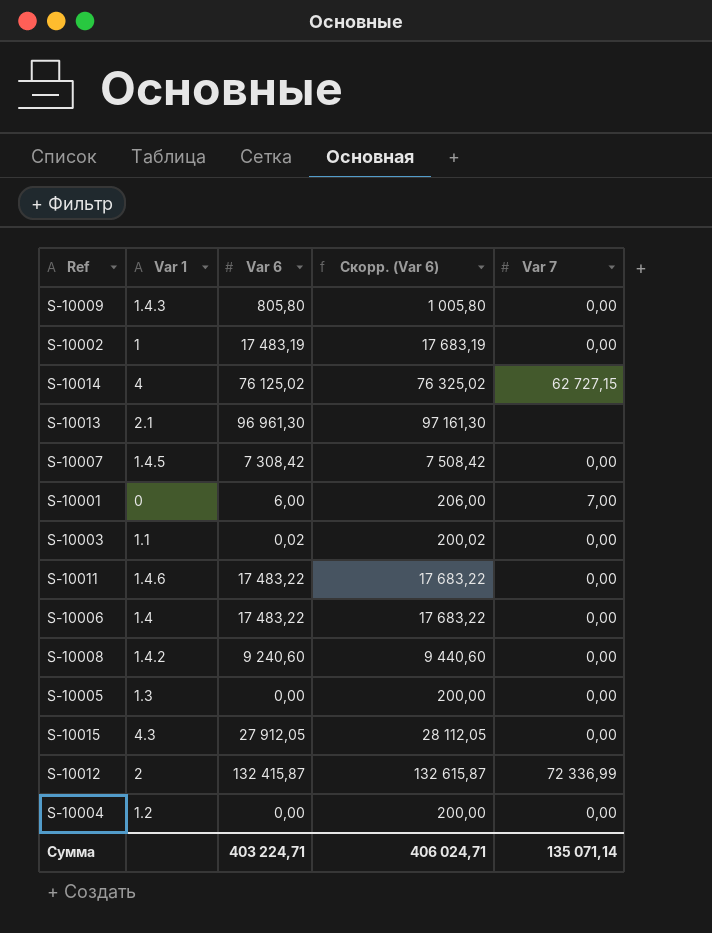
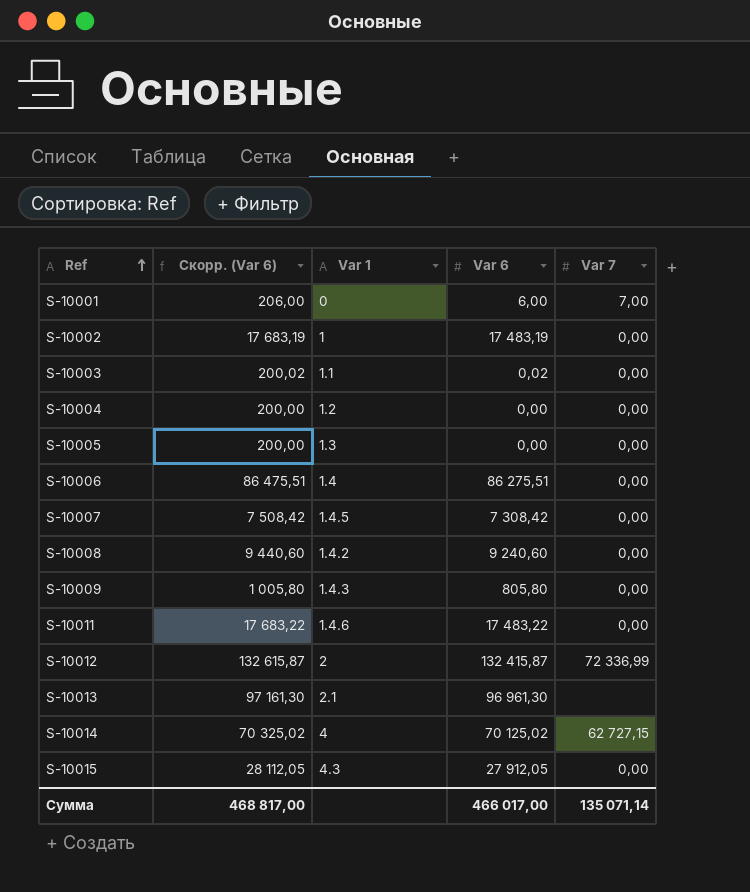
row order: none -> Ref ascending
column Скорр. (Var 6) | position: 4 -> 2
S-10006 | Скорр. (Var 6): 17 683,22 -> 86 475,51
S-10006 | Var 6: 17 483,22 -> 86 275,51
S-10014 | Скорр. (Var 6): 76 325,02 -> 70 325,02
S-10014 | Var 6: 76 125,02 -> 70 125,02
Сумма | Скорр. (Var 6): 406 024,71 -> 468 817,00
Сумма | Var 6: 403 224,71 -> 466 017,00

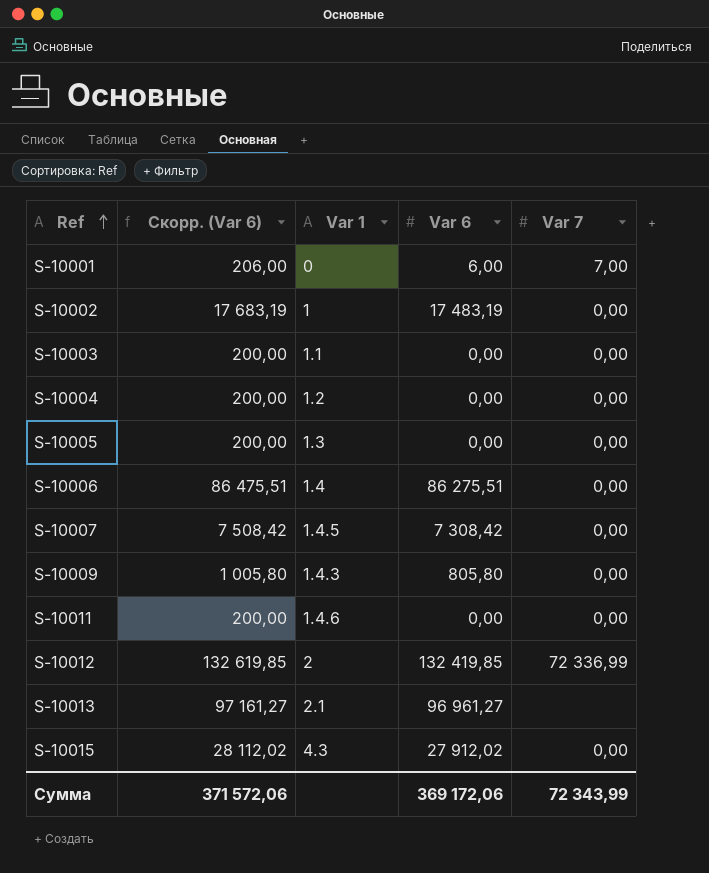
row S-10008: 9 440,60 | 1.4.2 | 9 240,60 | 0,00 -> none
row S-10014: 70 325,02 | 4 | 70 125,02 | 62 727,15 -> none
S-10003 | Скорр. (Var 6): 200,02 -> 200,00
S-10003 | Var 6: 0,02 -> 0,00
S-10011 | Скорр. (Var 6): 17 683,22 -> 200,00
S-10011 | Var 6: 17 483,22 -> 0,00
S-10012 | Скорр. (Var 6): 132 615,87 -> 132 619,85
S-10012 | Var 6: 132 415,87 -> 132 419,85
S-10013 | Скорр. (Var 6): 97 161,30 -> 97 161,27
S-10013 | Var 6: 96 961,30 -> 96 961,27
S-10015 | Скорр. (Var 6): 28 112,05 -> 28 112,02
S-10015 | Var 6: 27 912,05 -> 27 912,02
Сумма | Скорр. (Var 6): 468 817,00 -> 371 572,06
Сумма | Var 6: 466 017,00 -> 369 172,06
Сумма | Var 7: 135 071,14 -> 72 343,99

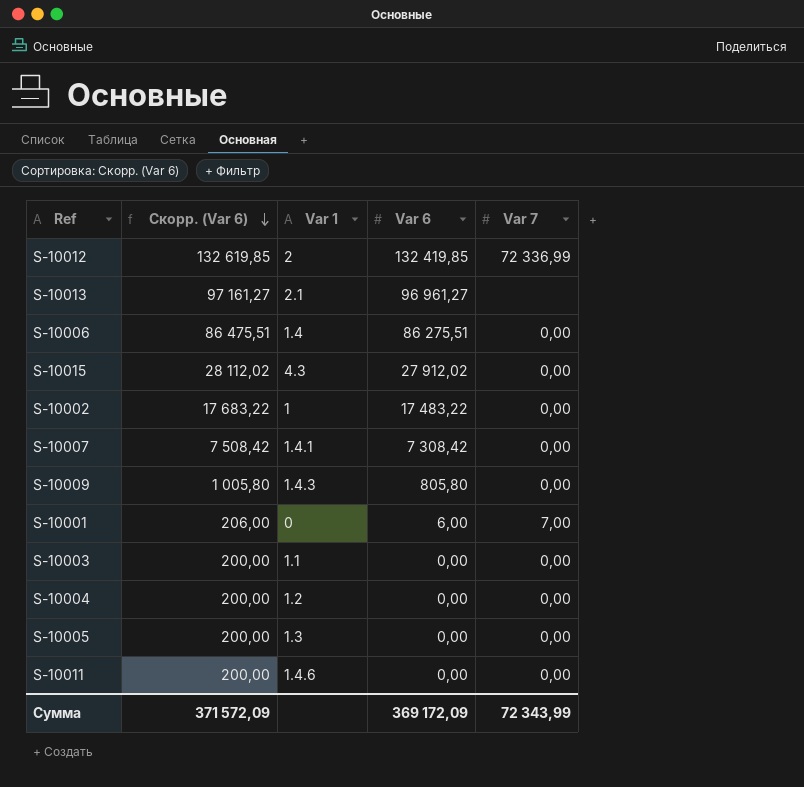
row order: Ref ascending -> Скорр. (Var 6) descending
S-10002 | Скорр. (Var 6): 17 683,19 -> 17 683,22
S-10002 | Var 6: 17 483,19 -> 17 483,22
S-10007 | Var 1: 1.4.5 -> 1.4.1
Сумма | Скорр. (Var 6): 371 572,06 -> 371 572,09
Сумма | Var 6: 369 172,06 -> 369 172,09

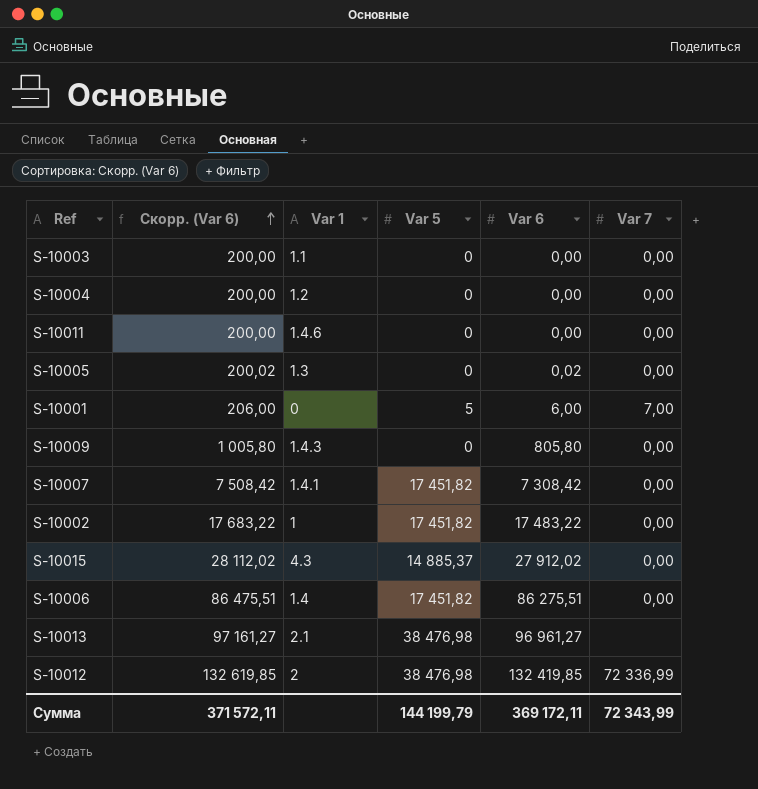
row order: Скорр. (Var 6) descending -> Скорр. (Var 6) ascending
column Var 5 | position: none -> 4
S-10005 | Скорр. (Var 6): 200,00 -> 200,02
S-10005 | Var 6: 0,00 -> 0,02
Сумма | Скорр. (Var 6): 371 572,09 -> 371 572,11
Сумма | Var 6: 369 172,09 -> 369 172,11

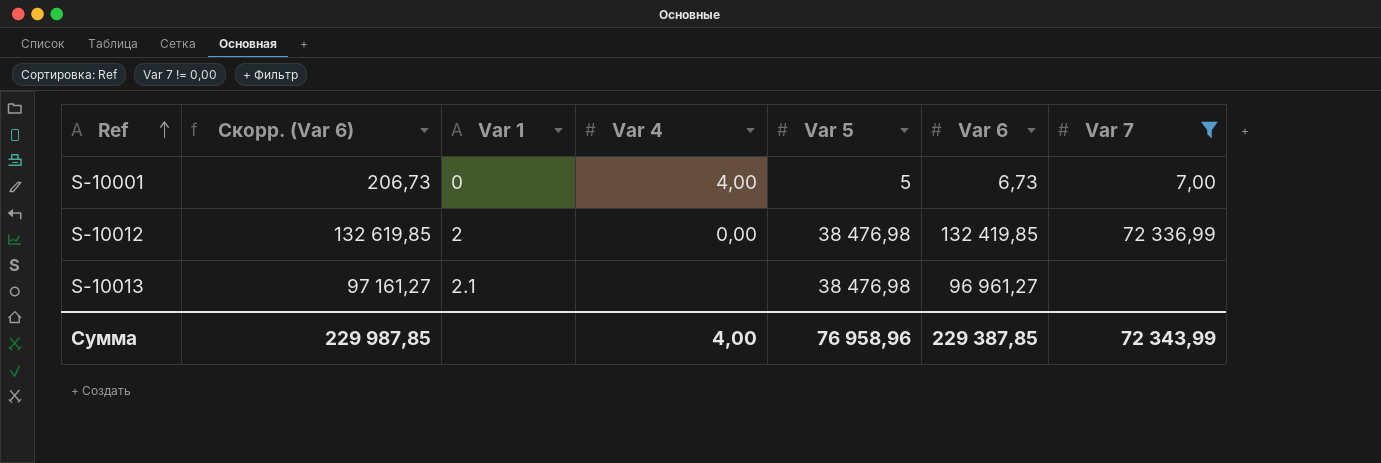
filter: none -> Var 7 != 0,00
row order: Скорр. (Var 6) ascending -> Ref ascending
column Var 4 | position: none -> 4
S-10001 | Скорр. (Var 6): 206,00 -> 206,73
S-10001 | Var 6: 6,00 -> 6,73
Сумма | Скорр. (Var 6): 371 572,11 -> 229 987,85
Сумма | Var 5: 144 199,79 -> 76 958,96
Сумма | Var 6: 369 172,11 -> 229 387,85

